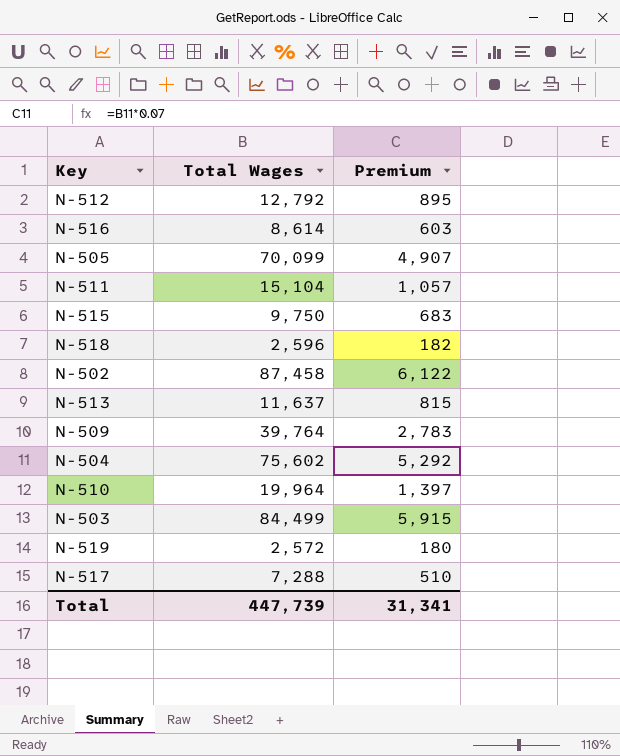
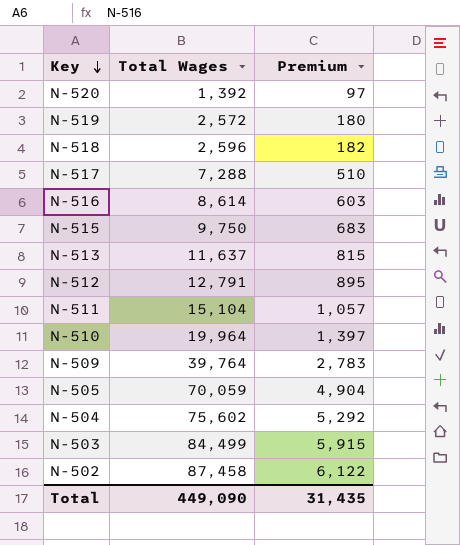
row order: none -> Key descending
row N-520: none -> 1,392 | 97
N-512 | Total Wages: 12,792 -> 12,791
N-505 | Total Wages: 70,099 -> 70,059
N-505 | Premium: 4,907 -> 4,904
Total | Total Wages: 447,739 -> 449,090
Total | Premium: 31,341 -> 31,435

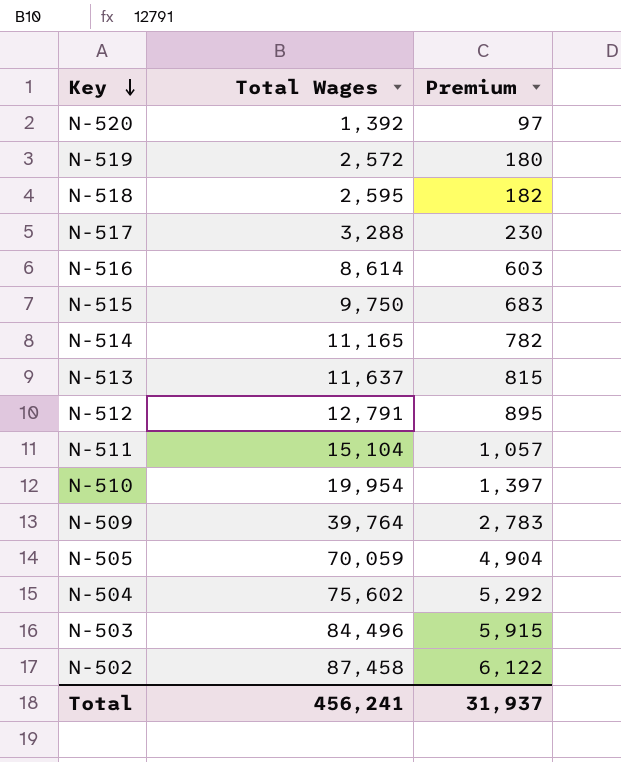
N-518 | Total Wages: 2,596 -> 2,595
N-517 | Total Wages: 7,288 -> 3,288
N-517 | Premium: 510 -> 230
row N-514: none -> 11,165 | 782
N-510 | Total Wages: 19,964 -> 19,954
N-503 | Total Wages: 84,499 -> 84,496
Total | Total Wages: 449,090 -> 456,241
Total | Premium: 31,435 -> 31,937

